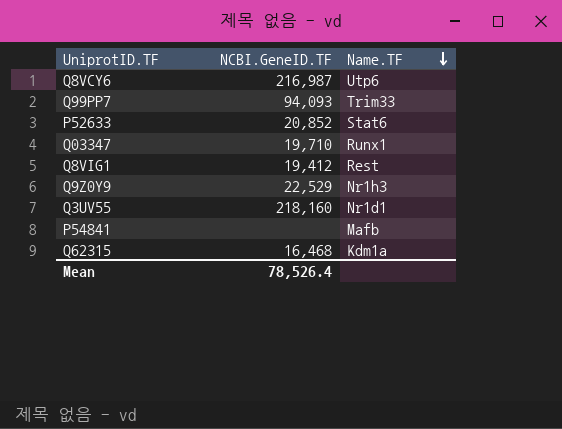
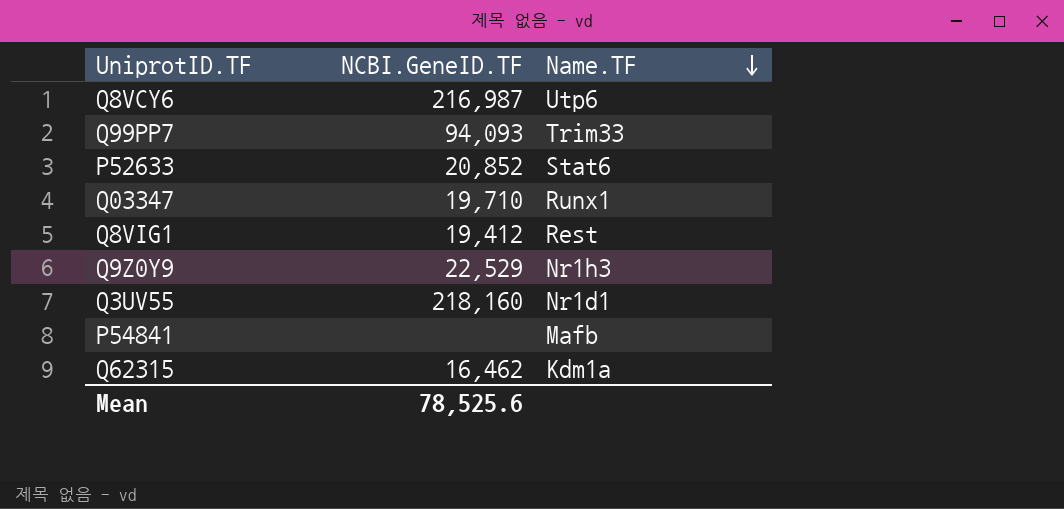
Q62315 | NCBI.GeneID.TF: 16,468 -> 16,462
Mean | NCBI.GeneID.TF: 78,526.4 -> 78,525.6

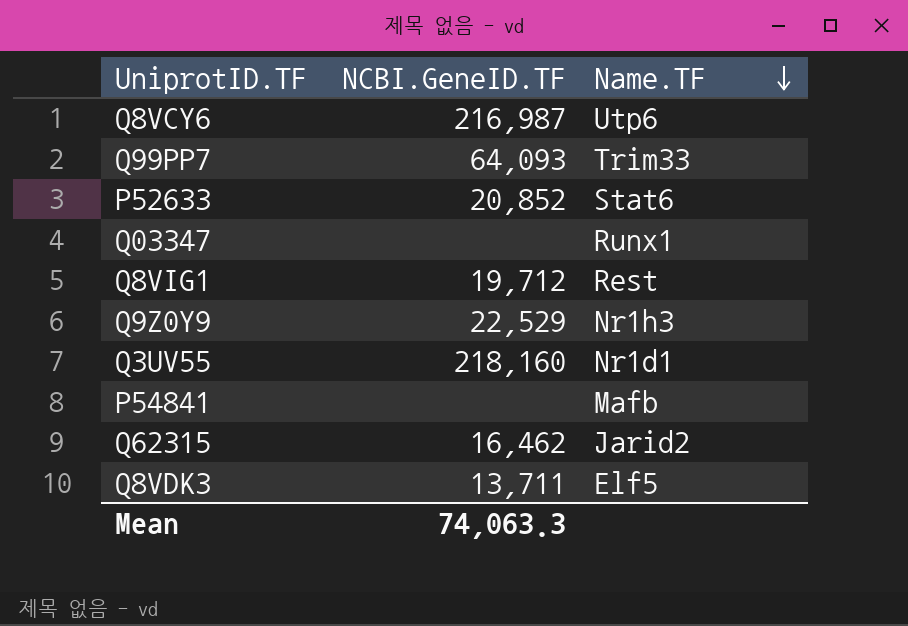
Q99PP7 | NCBI.GeneID.TF: 94,093 -> 64,093
Q03347 | NCBI.GeneID.TF: 19,710 -> none
Q8VIG1 | NCBI.GeneID.TF: 19,412 -> 19,712
Q62315 | Name.TF: Kdm1a -> Jarid2
row Q8VDK3: none -> 13,711 | Elf5
Mean | NCBI.GeneID.TF: 78,525.6 -> 74,063.3

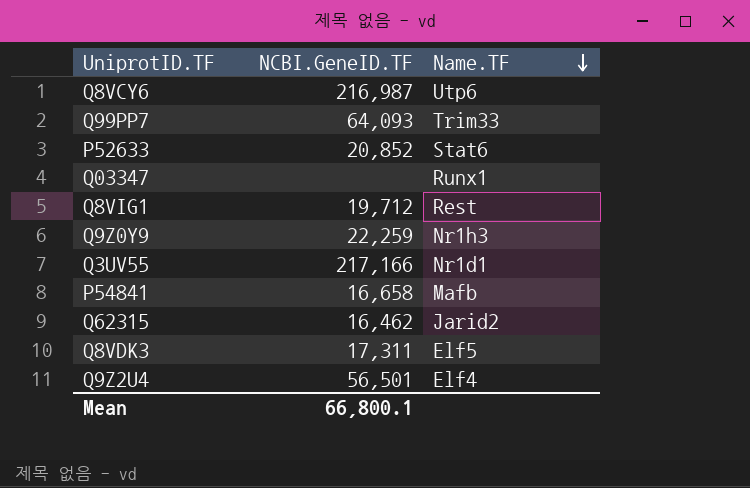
Q9Z0Y9 | NCBI.GeneID.TF: 22,529 -> 22,259
Q3UV55 | NCBI.GeneID.TF: 218,160 -> 217,166
P54841 | NCBI.GeneID.TF: none -> 16,658
Q8VDK3 | NCBI.GeneID.TF: 13,711 -> 17,311
row Q9Z2U4: none -> 56,501 | Elf4
Mean | NCBI.GeneID.TF: 74,063.3 -> 66,800.1

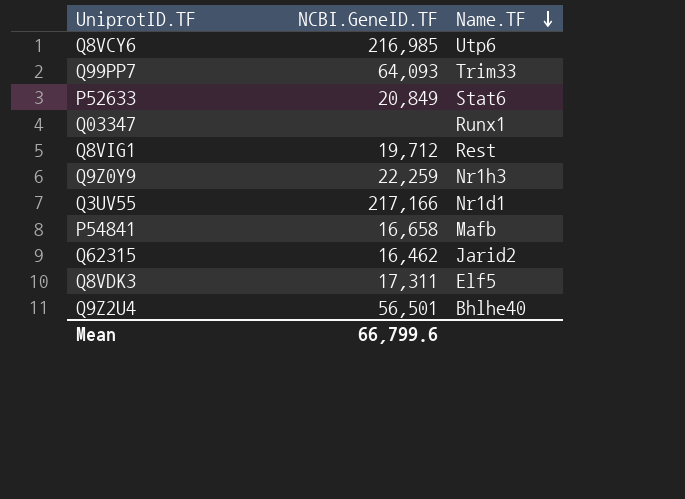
Q8VCY6 | NCBI.GeneID.TF: 216,987 -> 216,985
P52633 | NCBI.GeneID.TF: 20,852 -> 20,849
Q9Z2U4 | Name.TF: Elf4 -> Bhlhe40
Mean | NCBI.GeneID.TF: 66,800.1 -> 66,799.6

